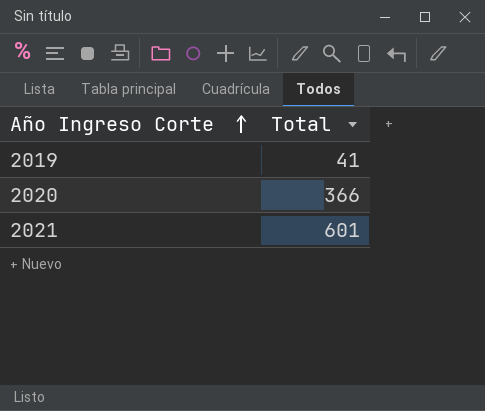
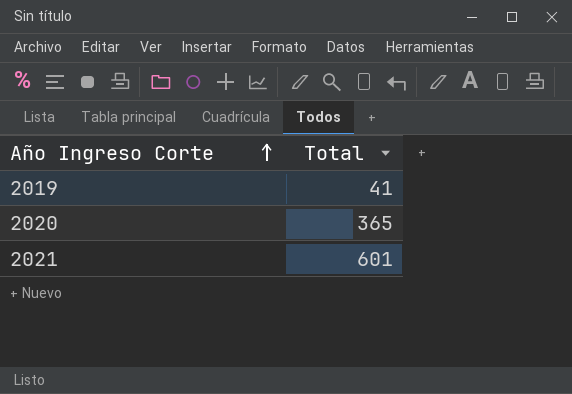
2020 | Total: 366 -> 365

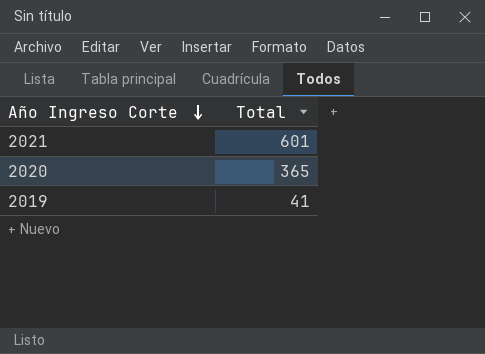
row order: Año Ingreso Corte ascending -> Año Ingreso Corte descending

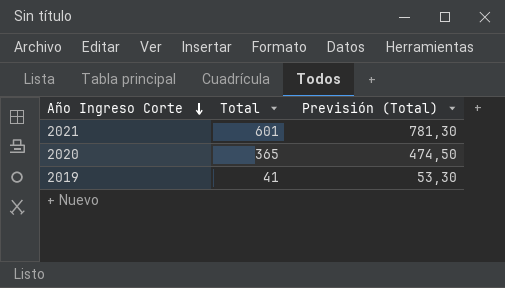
column Previsión (Total) | formula: none -> [Total] * 1,3

